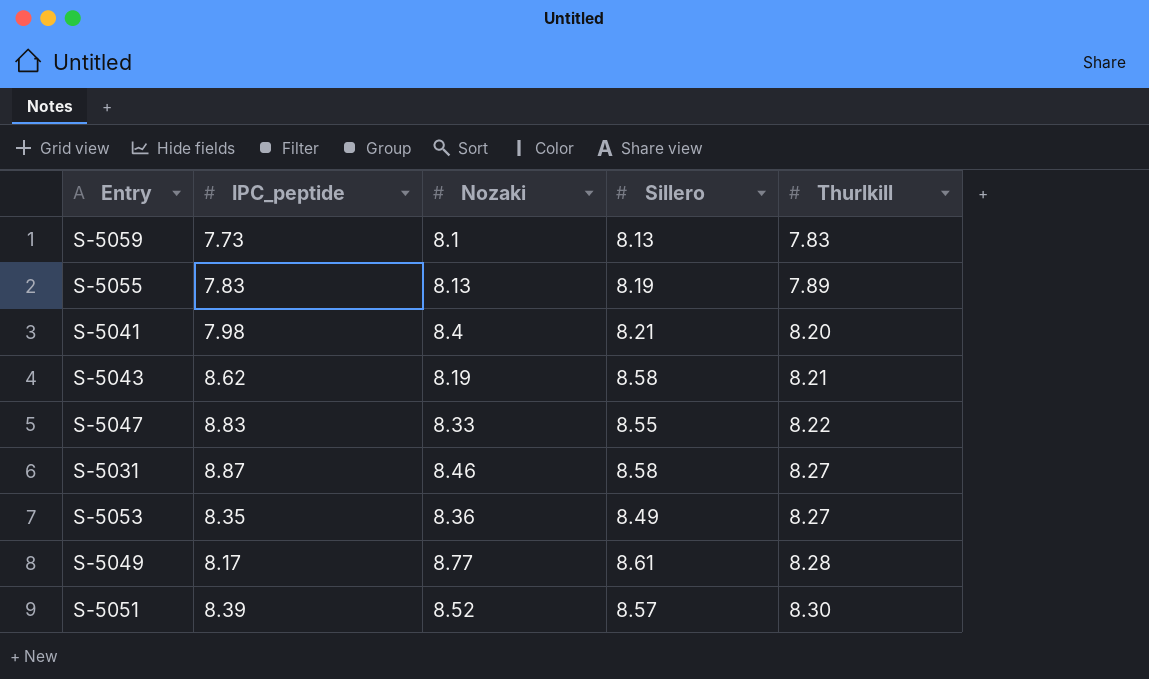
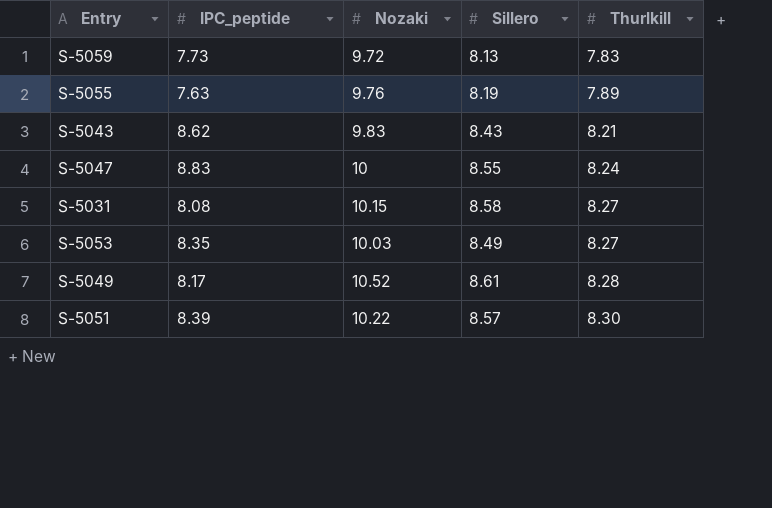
row S-5041: 7.98 | 8.4 | 8.21 | 8.20 -> none
S-5059 | Nozaki: 8.1 -> 9.72
S-5055 | IPC_peptide: 7.83 -> 7.63
S-5055 | Nozaki: 8.13 -> 9.76
S-5043 | Nozaki: 8.19 -> 9.83
S-5043 | Sillero: 8.58 -> 8.43
S-5047 | Nozaki: 8.33 -> 10
S-5047 | Thurlkill: 8.22 -> 8.24
S-5031 | IPC_peptide: 8.87 -> 8.08
S-5031 | Nozaki: 8.46 -> 10.15
S-5053 | Nozaki: 8.36 -> 10.03
S-5049 | Nozaki: 8.77 -> 10.52
S-5051 | Nozaki: 8.52 -> 10.22

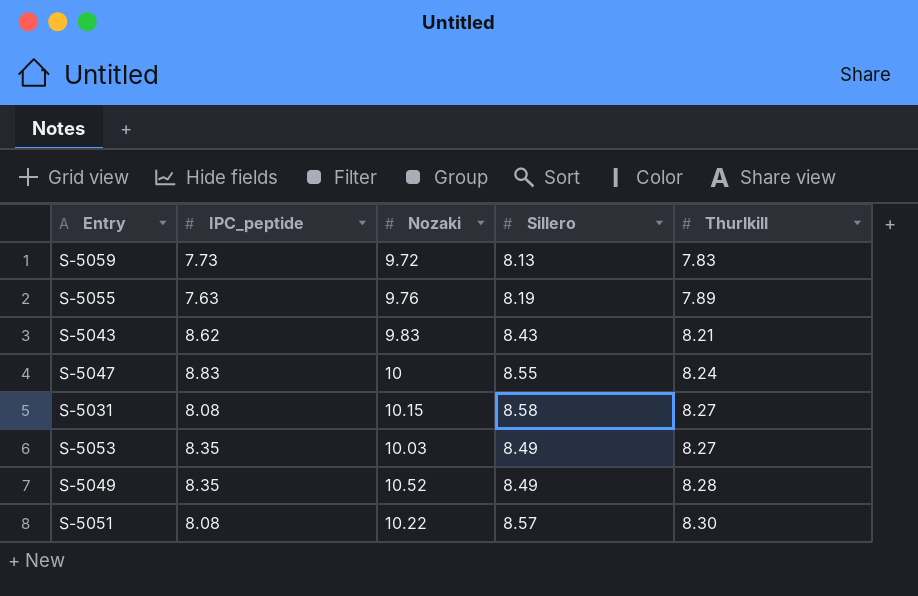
S-5049 | IPC_peptide: 8.17 -> 8.35
S-5049 | Sillero: 8.61 -> 8.49
S-5051 | IPC_peptide: 8.39 -> 8.08

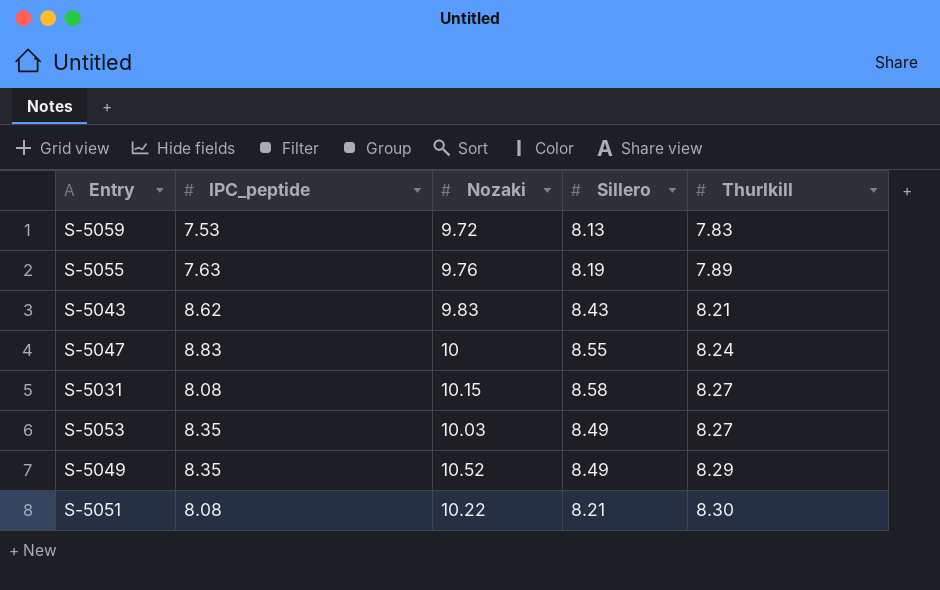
S-5059 | IPC_peptide: 7.73 -> 7.53
S-5049 | Thurlkill: 8.28 -> 8.29
S-5051 | Sillero: 8.57 -> 8.21

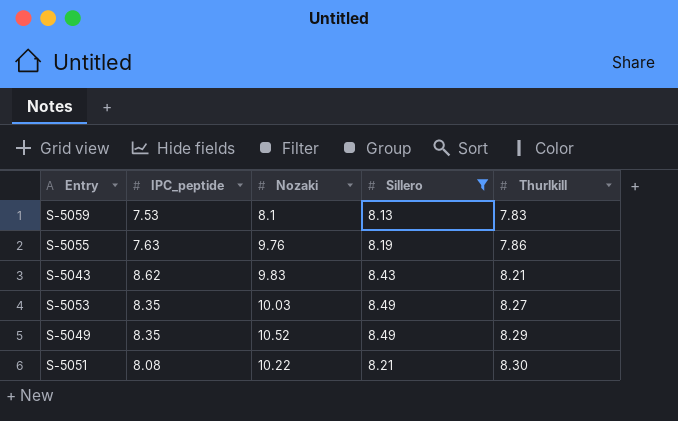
filter: none -> Sillero <= 8.49
S-5059 | Nozaki: 9.72 -> 8.1
S-5055 | Thurlkill: 7.89 -> 7.86

